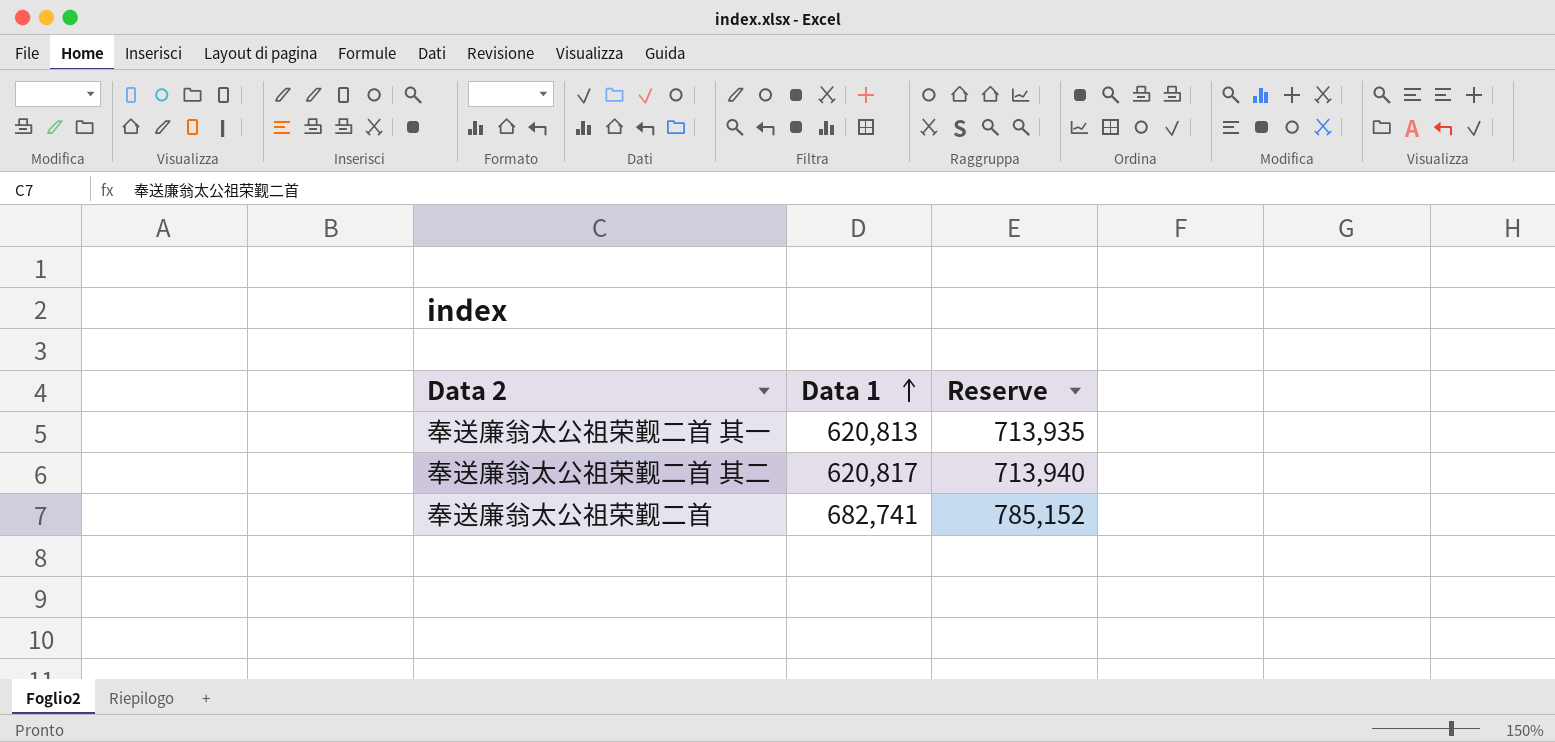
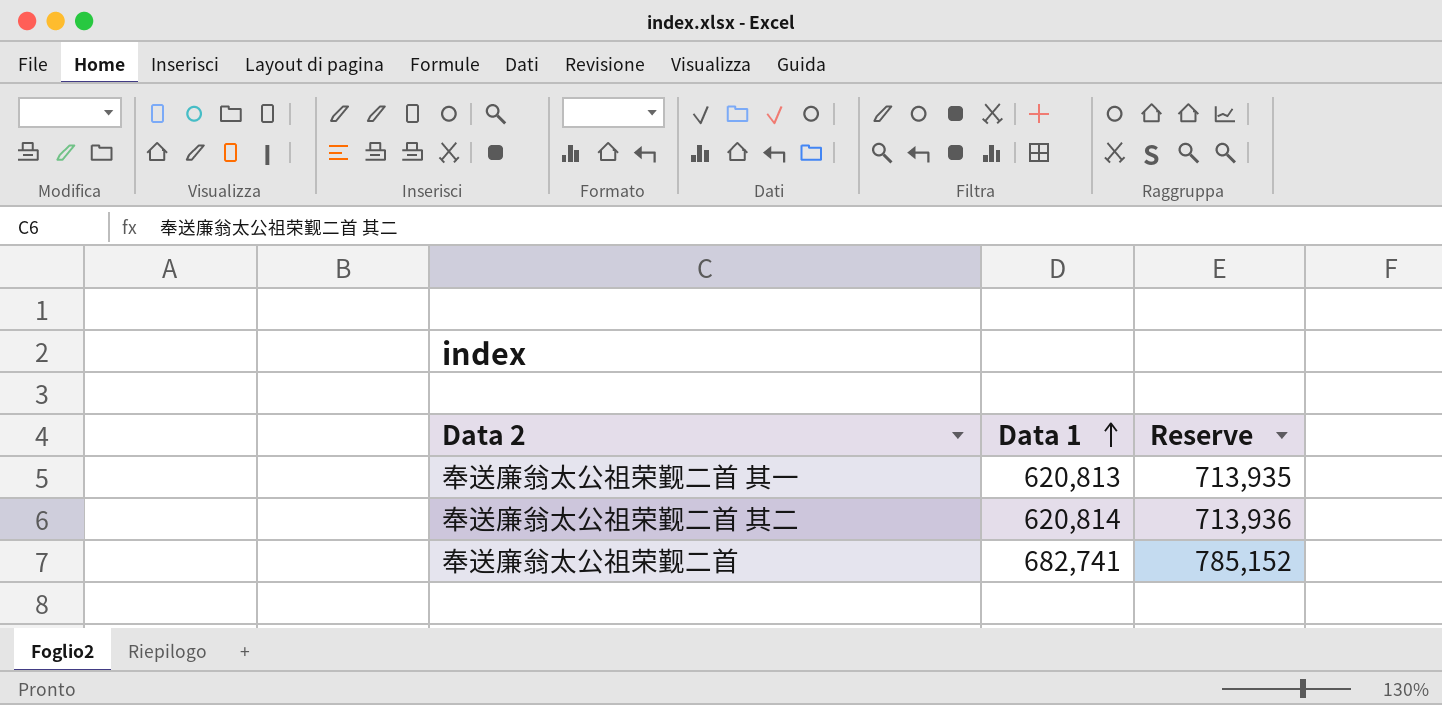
奉送廉翁太公祖荣觐二首 其二 | Data 1: 620,817 -> 620,814
奉送廉翁太公祖荣觐二首 其二 | Reserve: 713,940 -> 713,936

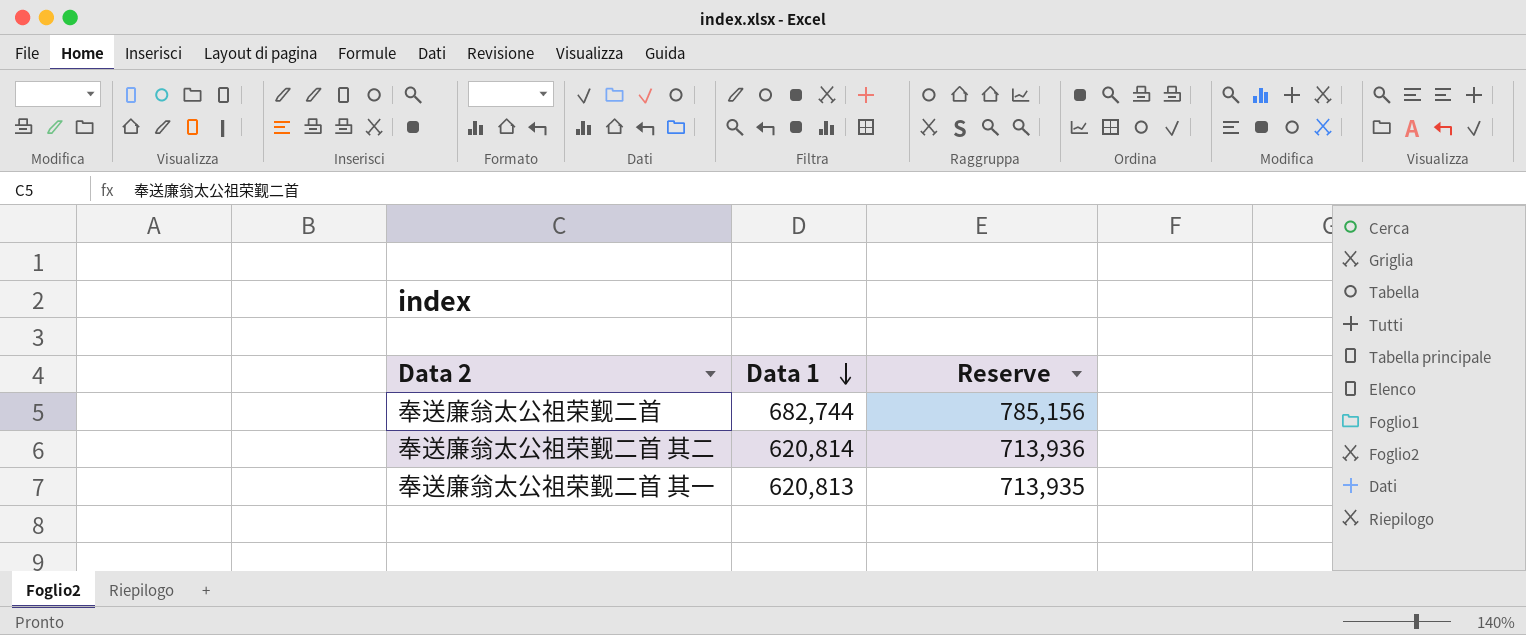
row order: Data 1 ascending -> Data 1 descending
奉送廉翁太公祖荣觐二首 | Data 1: 682,741 -> 682,744
奉送廉翁太公祖荣觐二首 | Reserve: 785,152 -> 785,156

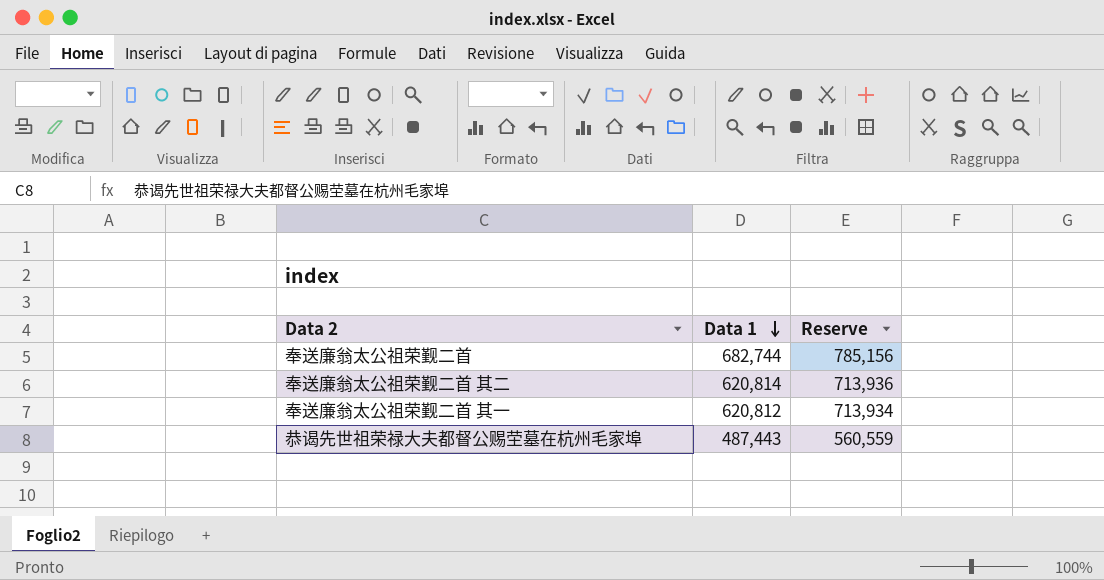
奉送廉翁太公祖荣觐二首 其一 | Data 1: 620,813 -> 620,812
奉送廉翁太公祖荣觐二首 其一 | Reserve: 713,935 -> 713,934
row 恭谒先世祖荣禄大夫都督公赐茔墓在杭州毛家埠: none -> 487,443 | 560,559

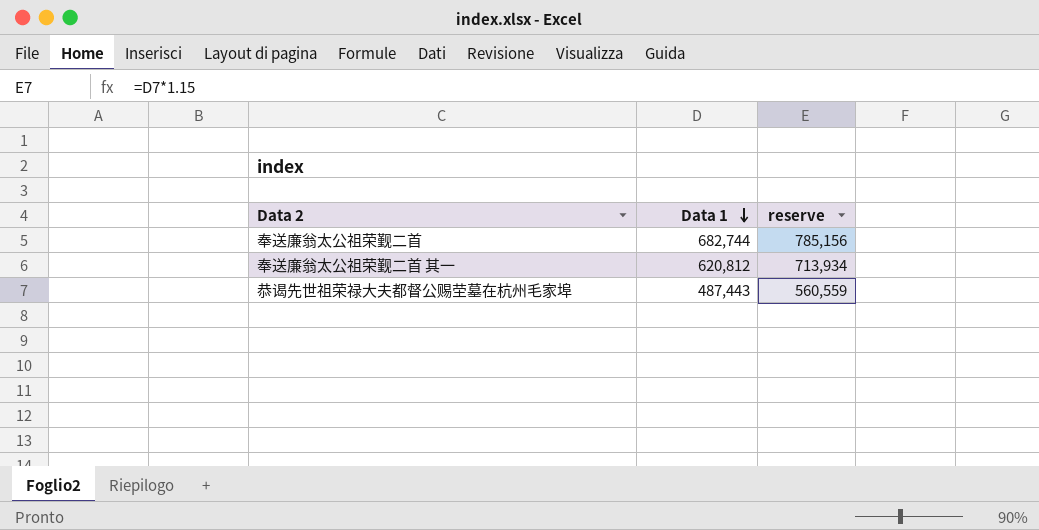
column name: Reserve -> reserve
row 奉送廉翁太公祖荣觐二首 其二: 620,814 | 713,936 -> none

